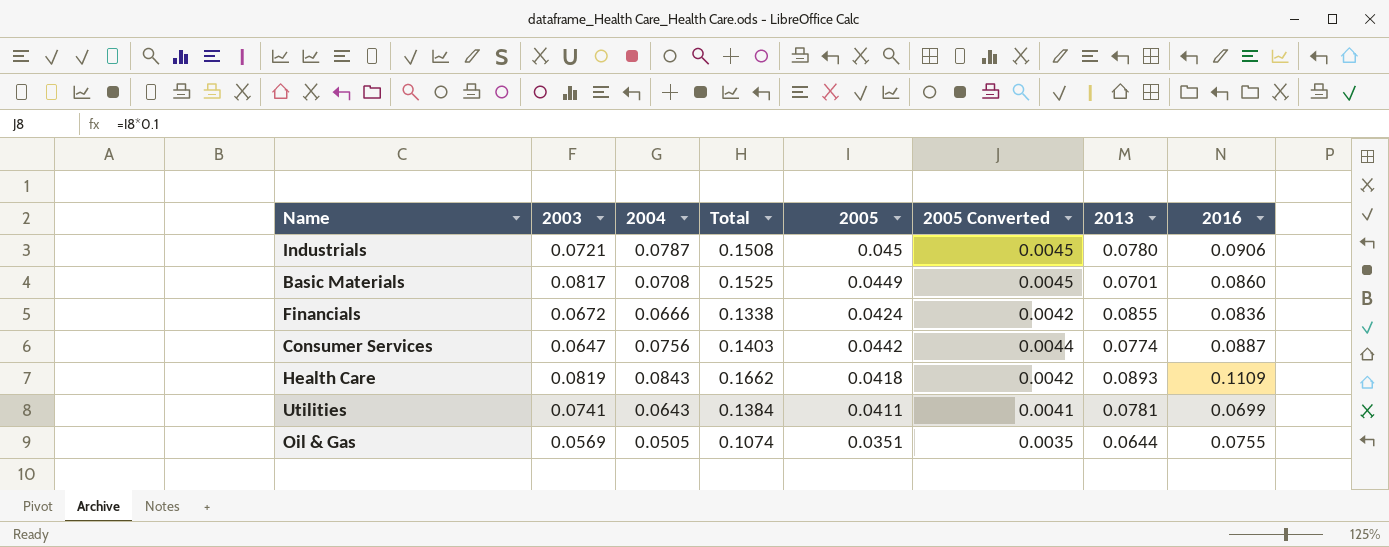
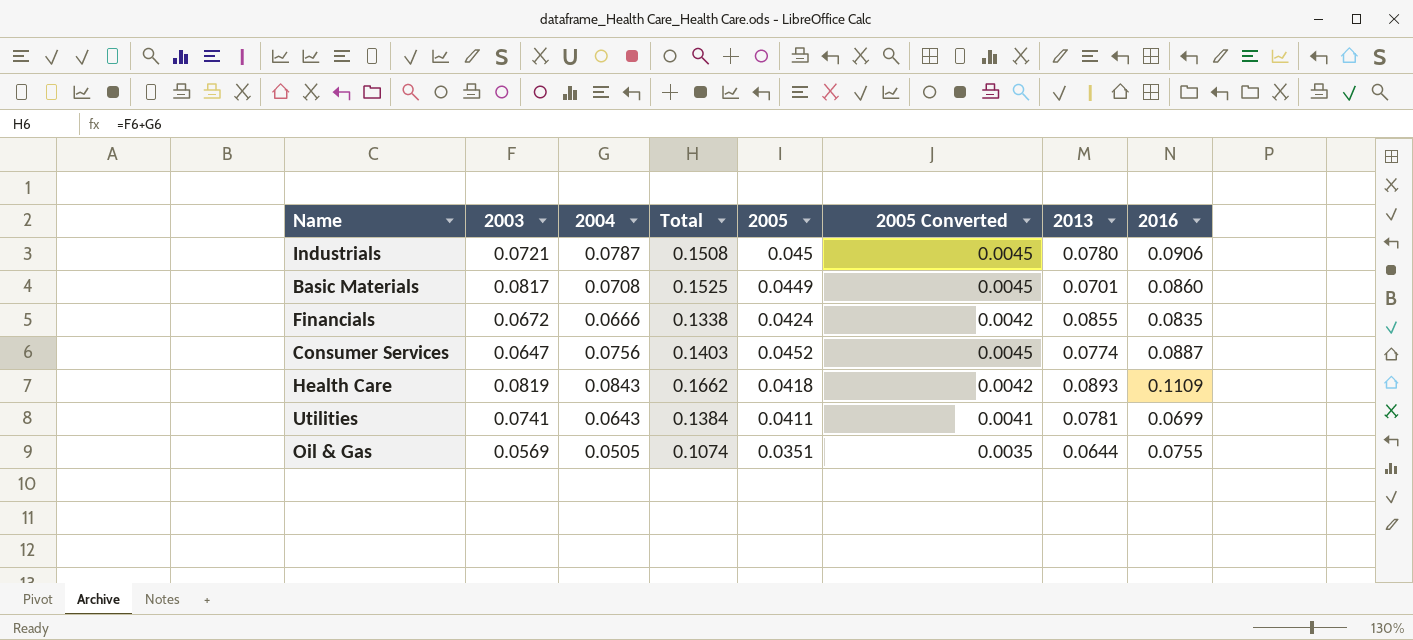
Financials | 2016: 0.0836 -> 0.0835
Consumer Services | 2005: 0.0442 -> 0.0452
Consumer Services | 2005 Converted: 0.0044 -> 0.0045

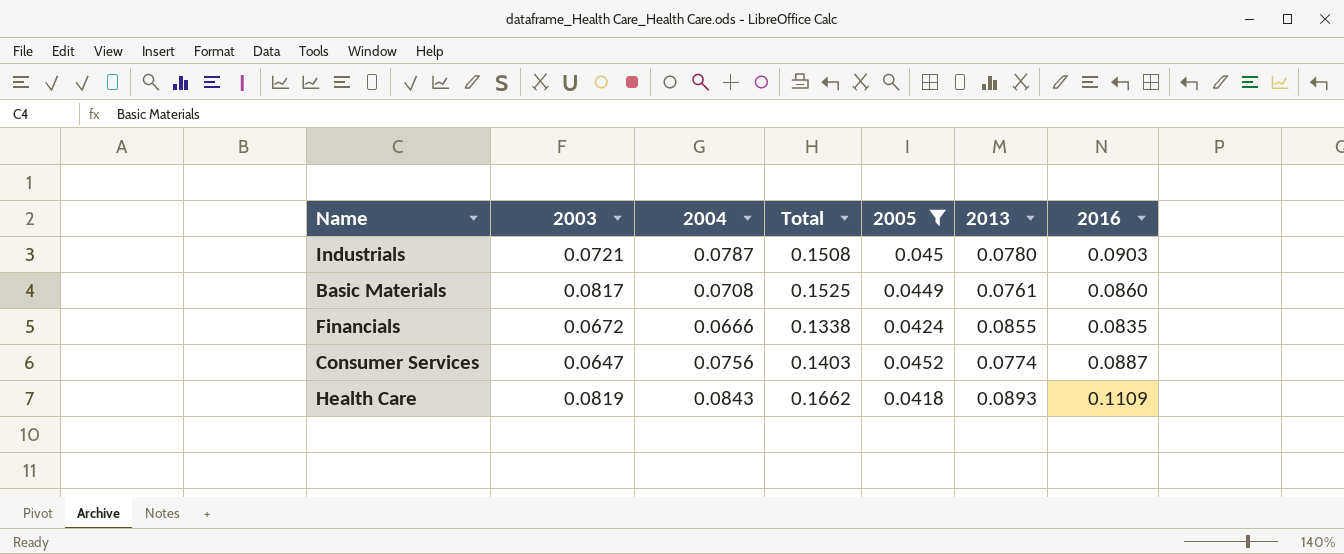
filter: none -> 2005 >= 0.0418
column 2005 Converted | formula: [2005] * 0.1 -> none
Industrials | 2016: 0.0906 -> 0.0903
Basic Materials | 2013: 0.0701 -> 0.0761

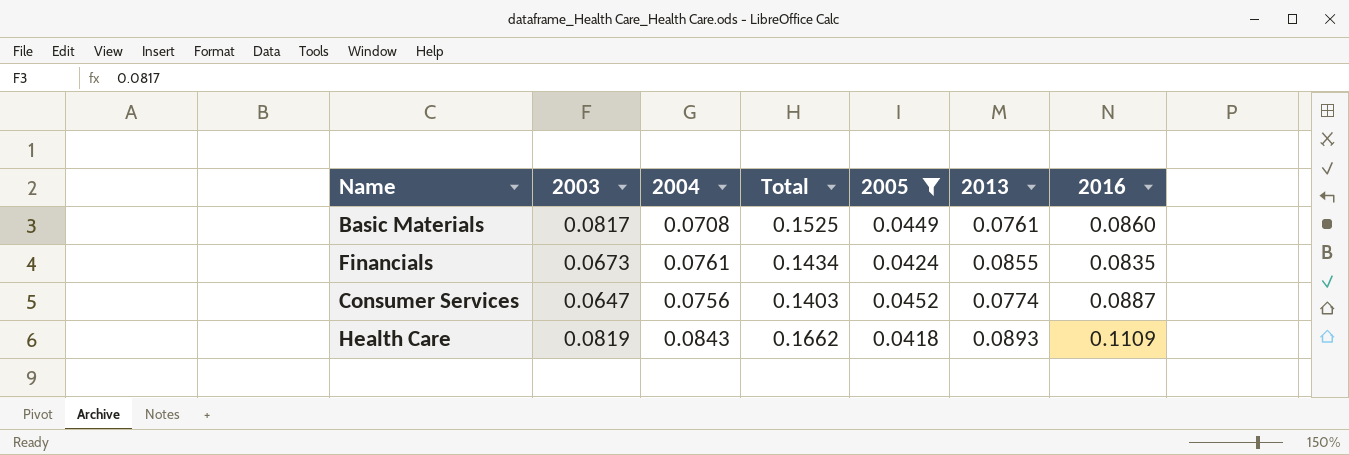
row Industrials: 0.0721 | 0.0787 | 0.1508 | 0.045 | 0.0780 | 0.0903 -> none
Financials | 2003: 0.0672 -> 0.0673
Financials | 2004: 0.0666 -> 0.0761
Financials | Total: 0.1338 -> 0.1434

